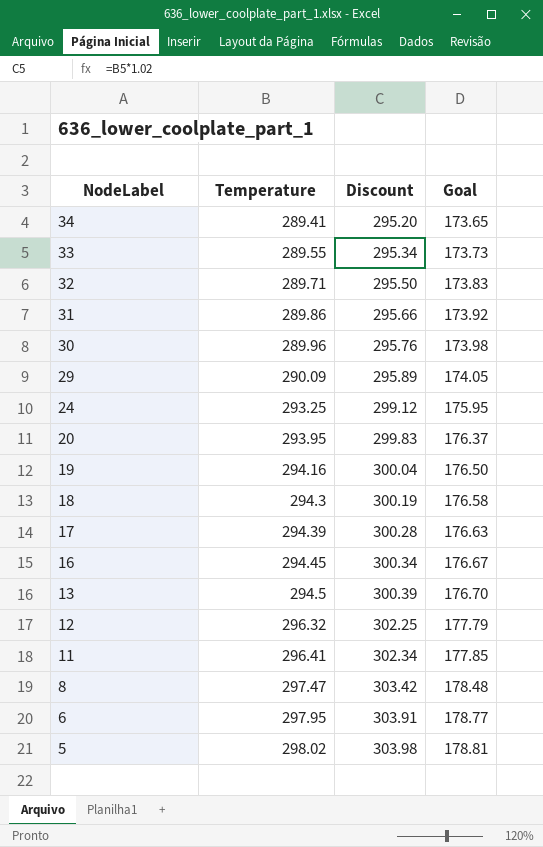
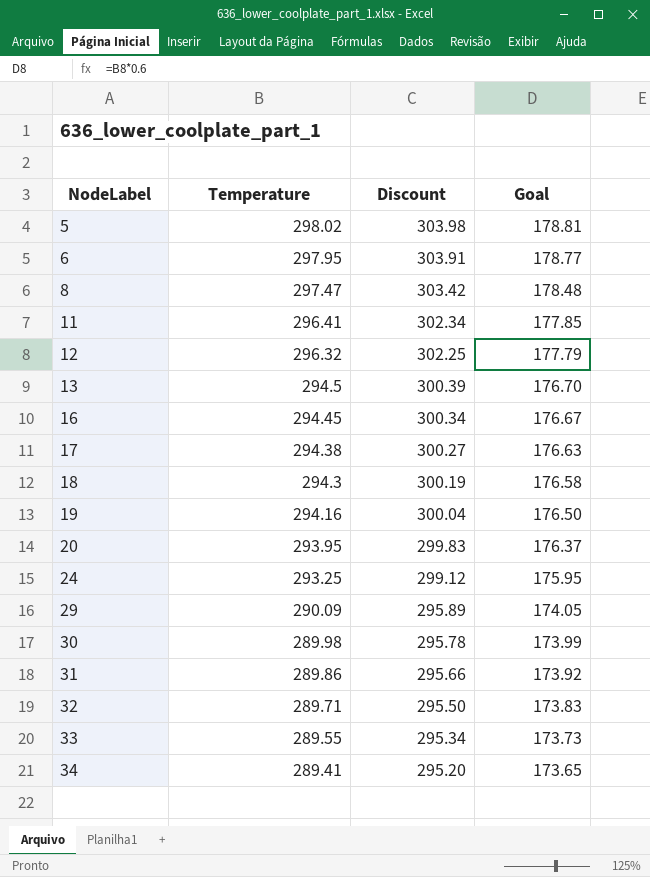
row order: NodeLabel descending -> NodeLabel ascending
17 | Temperature: 294.39 -> 294.38
17 | Discount: 300.28 -> 300.27
30 | Temperature: 289.96 -> 289.98
30 | Discount: 295.76 -> 295.78
30 | Goal: 173.98 -> 173.99

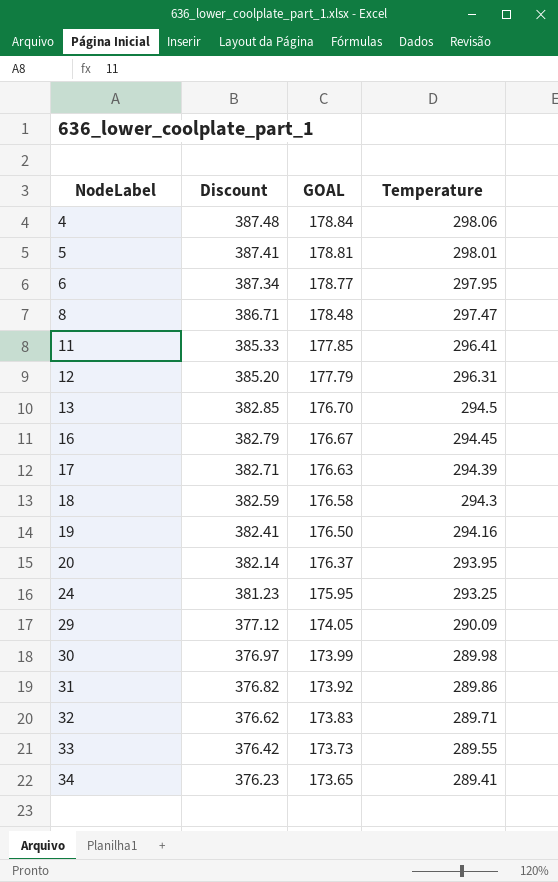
column Discount | formula: [Temperature] * 1.02 -> [Temperature] * 1.3
column name: Goal -> GOAL
column Temperature | position: 2 -> 4
row 4: none -> 387.48 | 178.84 | 298.06
5 | Temperature: 298.02 -> 298.01
12 | Temperature: 296.32 -> 296.31
17 | Temperature: 294.38 -> 294.39

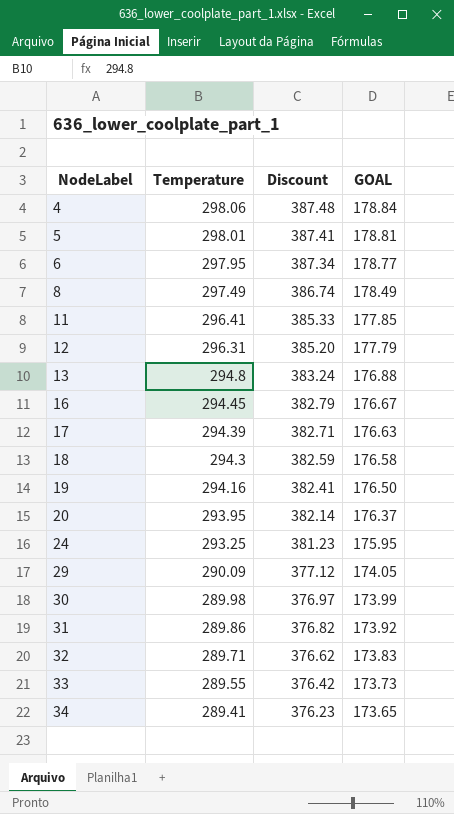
column Temperature | position: 4 -> 2
8 | Temperature: 297.47 -> 297.49
8 | Discount: 386.71 -> 386.74
8 | GOAL: 178.48 -> 178.49
13 | Temperature: 294.5 -> 294.8
13 | Discount: 382.85 -> 383.24
13 | GOAL: 176.70 -> 176.88

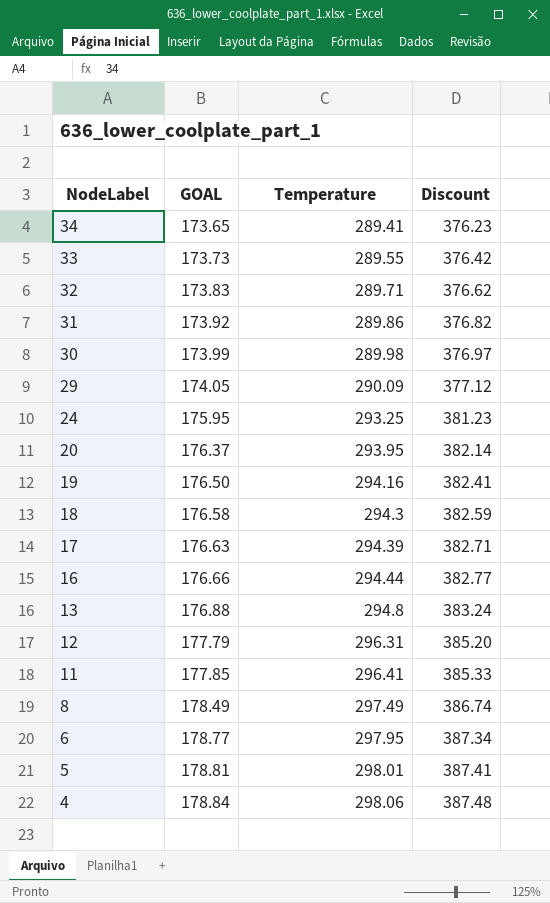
row order: NodeLabel ascending -> NodeLabel descending
column GOAL | position: 4 -> 2
16 | GOAL: 176.67 -> 176.66
16 | Temperature: 294.45 -> 294.44
16 | Discount: 382.79 -> 382.77

